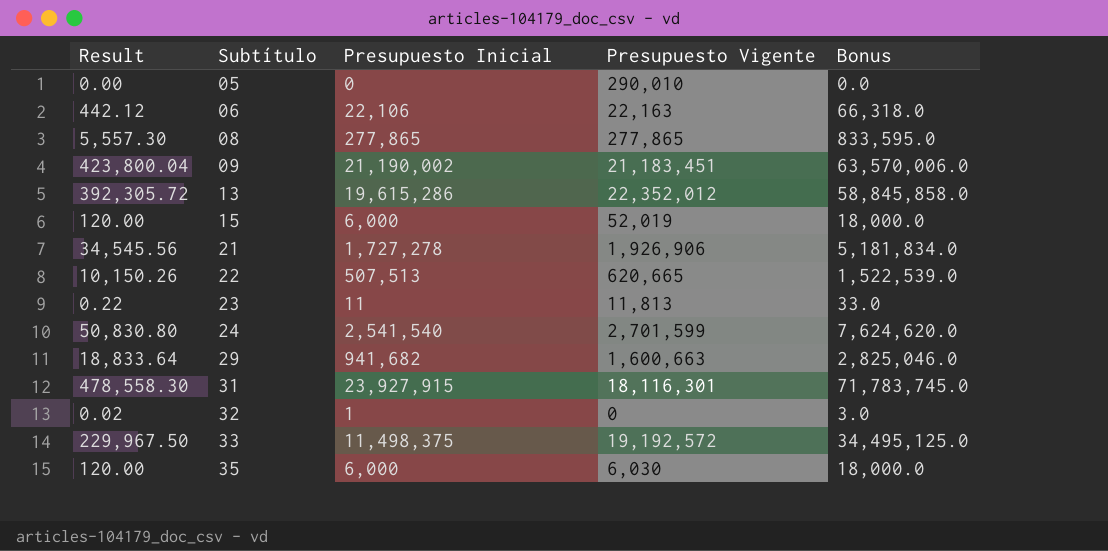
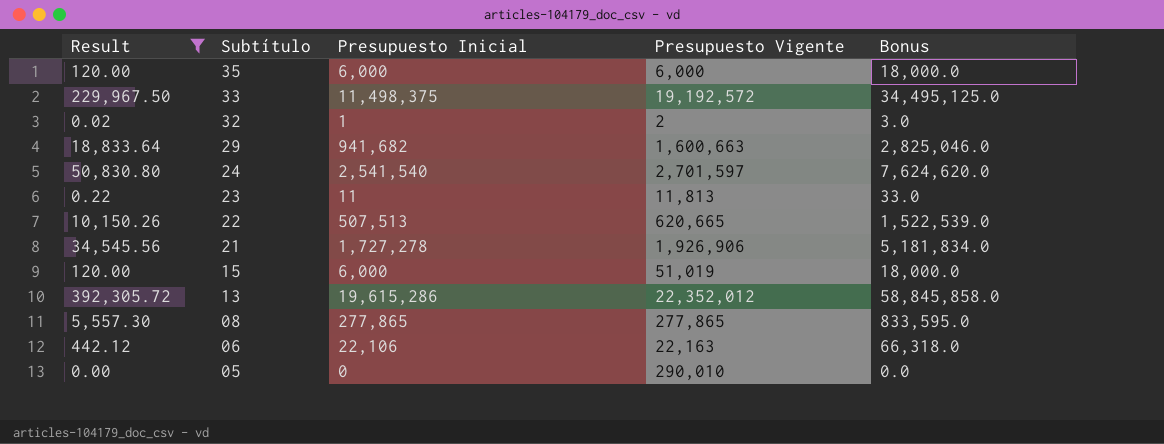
filter: none -> Result <= 392,305.72
row order: Subtítulo ascending -> Subtítulo descending
35 | Presupuesto Vigente: 6,030 -> 6,000
32 | Presupuesto Vigente: 0 -> 2
24 | Presupuesto Vigente: 2,701,599 -> 2,701,597
15 | Presupuesto Vigente: 52,019 -> 51,019

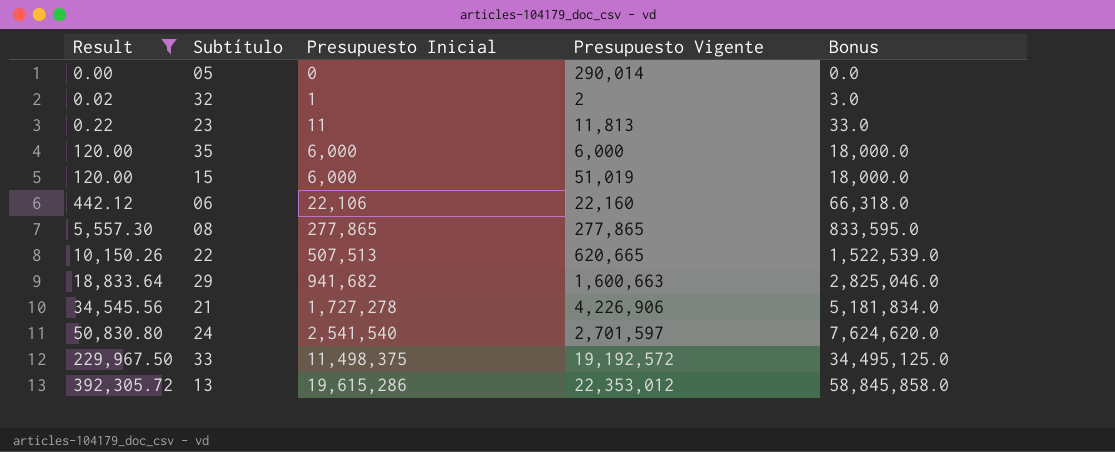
row order: Subtítulo descending -> Result ascending
05 | Presupuesto Vigente: 290,010 -> 290,014
06 | Presupuesto Vigente: 22,163 -> 22,160
21 | Presupuesto Vigente: 1,926,906 -> 4,226,906
13 | Presupuesto Vigente: 22,352,012 -> 22,353,012

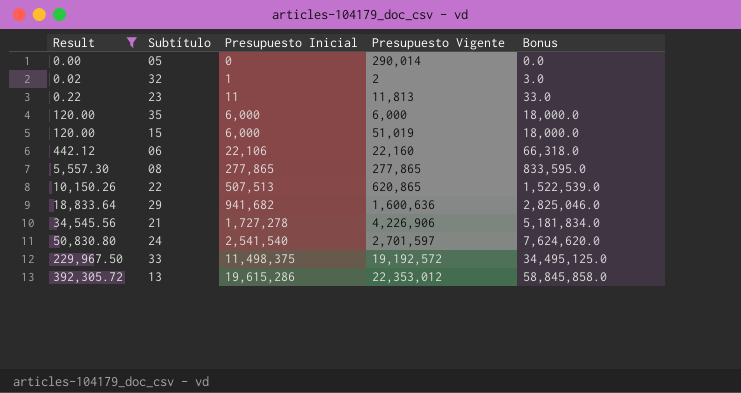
22 | Presupuesto Vigente: 620,665 -> 620,865
29 | Presupuesto Vigente: 1,600,663 -> 1,600,636

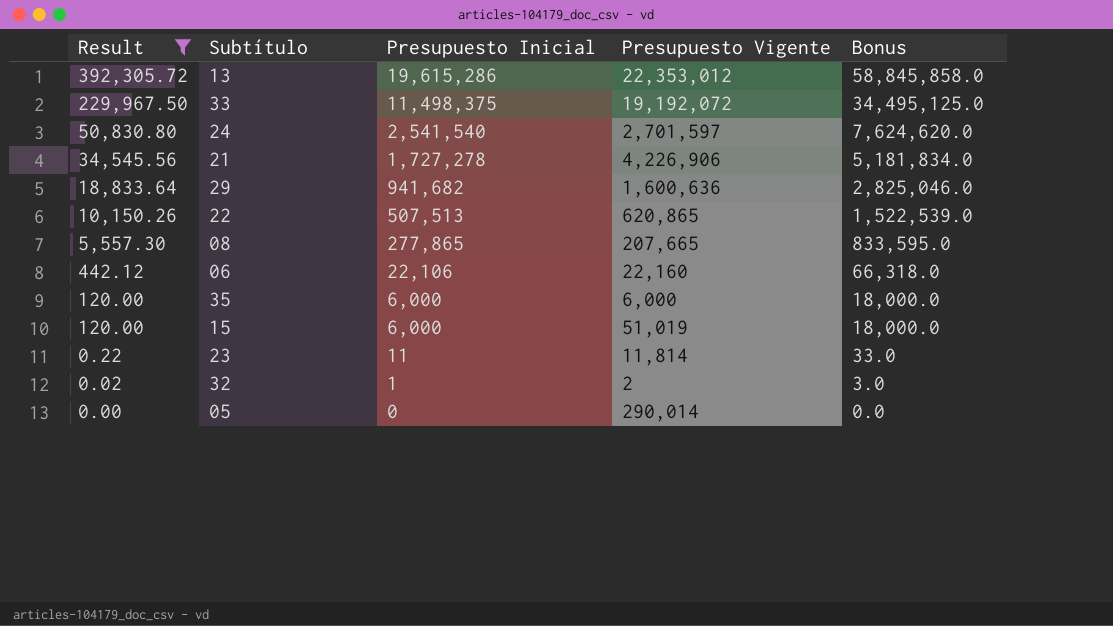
row order: Result ascending -> Result descending
33 | Presupuesto Vigente: 19,192,572 -> 19,192,072
08 | Presupuesto Vigente: 277,865 -> 207,665
23 | Presupuesto Vigente: 11,813 -> 11,814

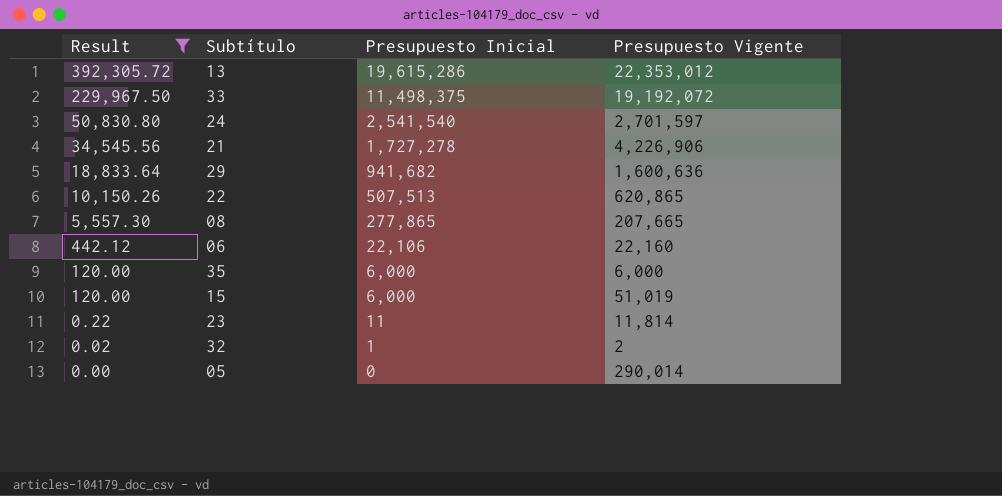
column Bonus | formula: [Presupuesto Inicial] * 3 -> none

